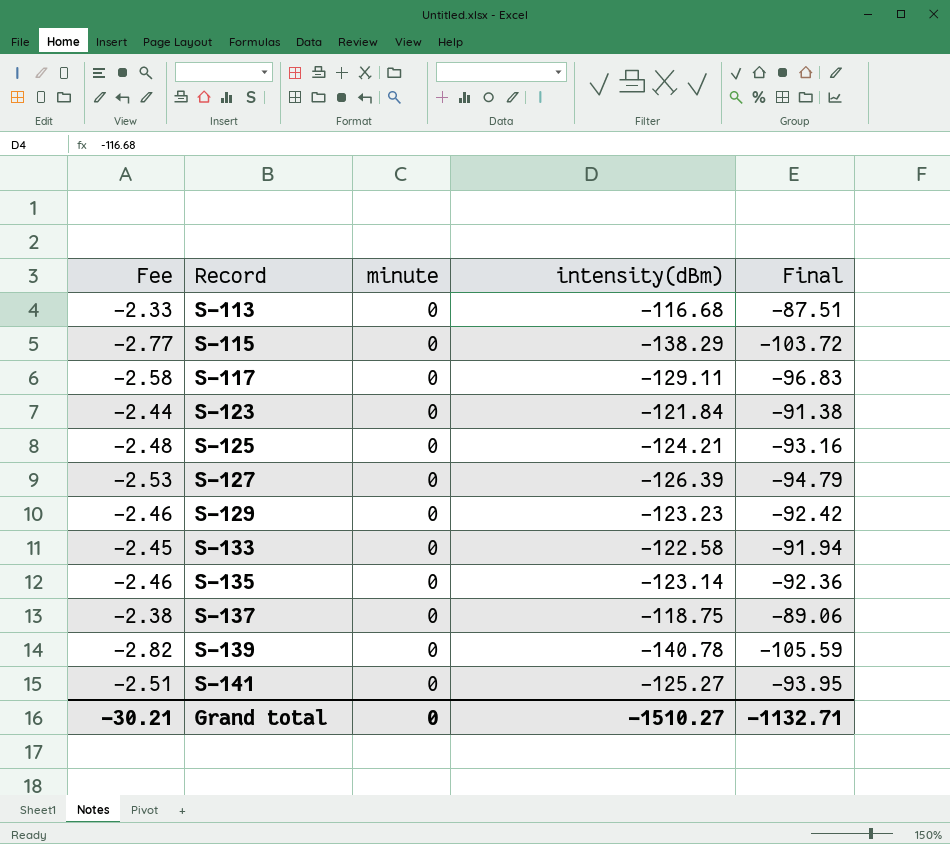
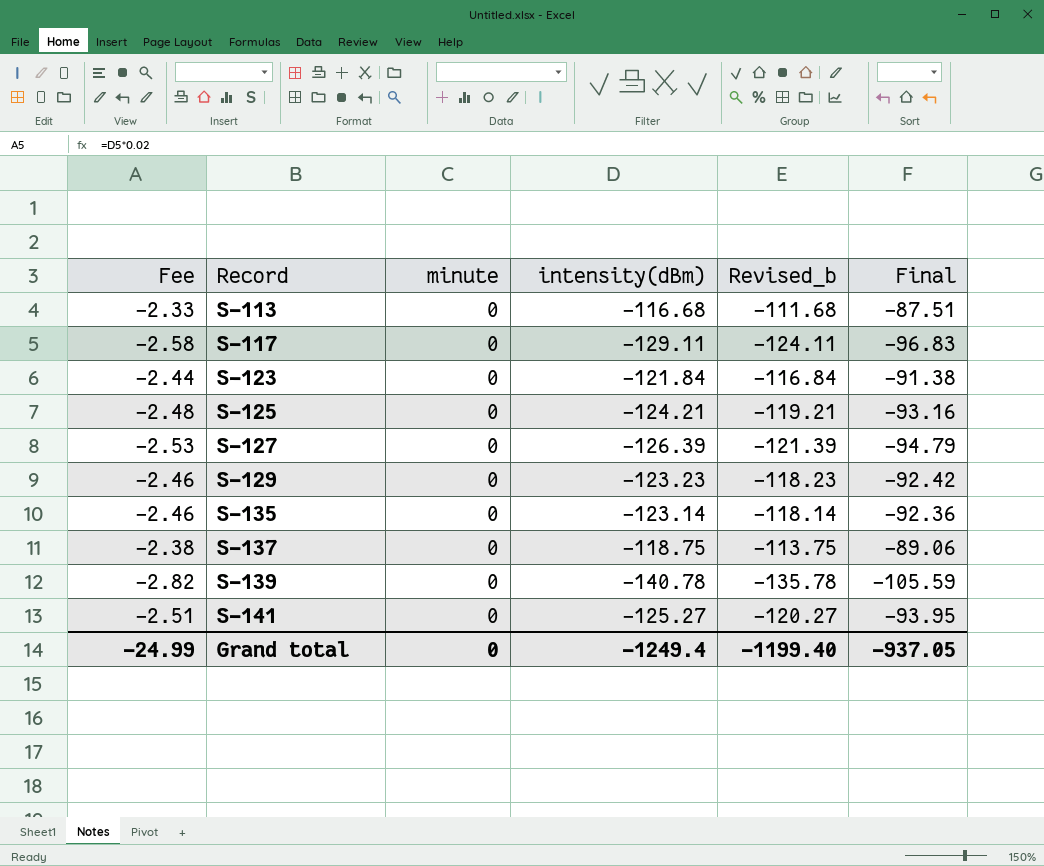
column Revised_b | formula: none -> [intensity(dBm)] + 5
row S-115: -2.77 | 0 | -138.29 | -103.72 -> none
row S-133: -2.45 | 0 | -122.58 | -91.94 -> none
Grand total | Fee: -30.21 -> -24.99
Grand total | intensity(dBm): -1510.27 -> -1249.4
Grand total | Final: -1132.71 -> -937.05

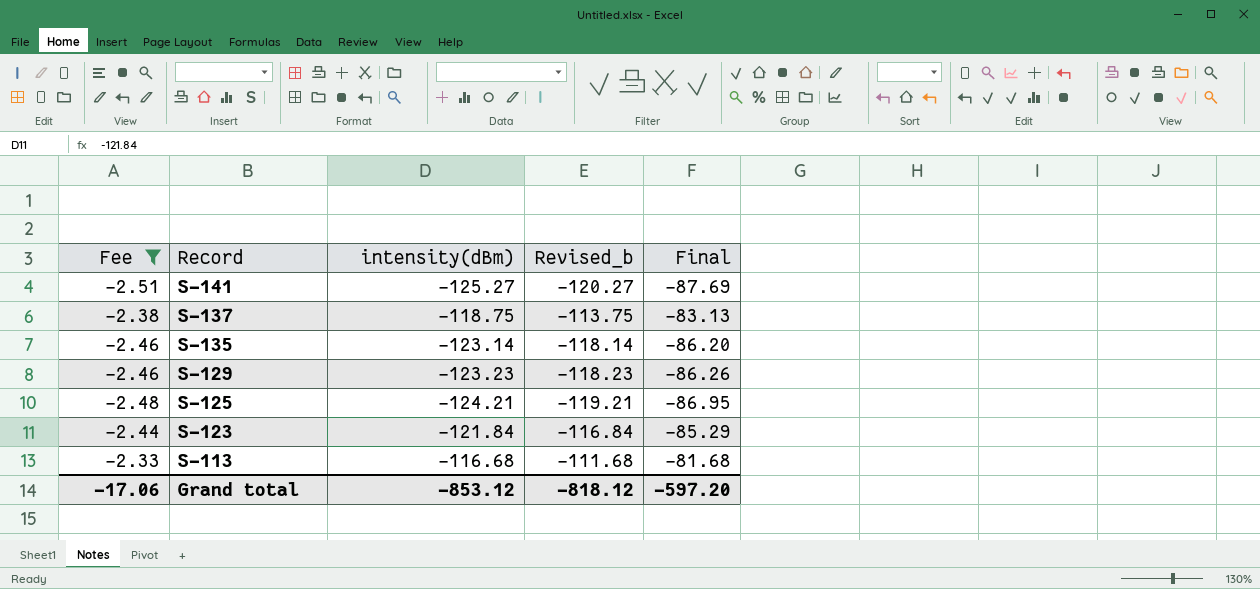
filter: none -> Fee >= -2.51
row order: Record ascending -> Record descending
column minute | position: 3 -> none
column Final | formula: [intensity(dBm)] * 0.75 -> [intensity(dBm)] * 0.7
Grand total | Fee: -24.99 -> -17.06
Grand total | intensity(dBm): -1249.4 -> -853.12
Grand total | Revised_b: -1199.40 -> -818.12
Grand total | Final: -937.05 -> -597.20

